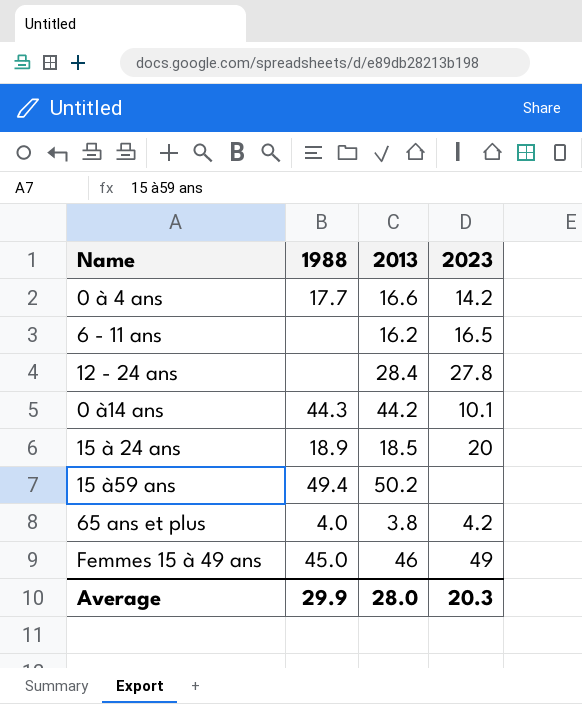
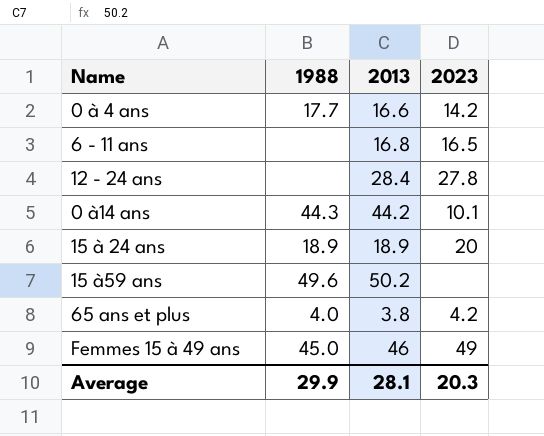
6 - 11 ans | 2013: 16.2 -> 16.8
15 à 24 ans | 2013: 18.5 -> 18.9
15 à59 ans | 1988: 49.4 -> 49.6
Average | 2013: 28.0 -> 28.1

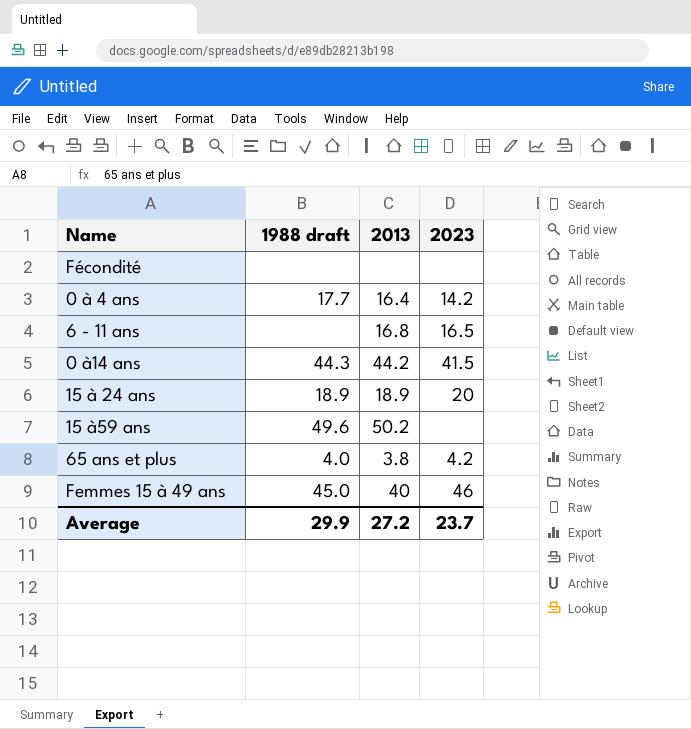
column name: 1988 -> 1988 draft
row 12 - 24 ans: none | 28.4 | 27.8 -> none
row Fécondité: none -> none | none | none
0 à 4 ans | 2013: 16.6 -> 16.4
0 à14 ans | 2023: 10.1 -> 41.5
Femmes 15 à 49 ans | 2013: 46 -> 40
Femmes 15 à 49 ans | 2023: 49 -> 46
Average | 2013: 28.1 -> 27.2
Average | 2023: 20.3 -> 23.7

